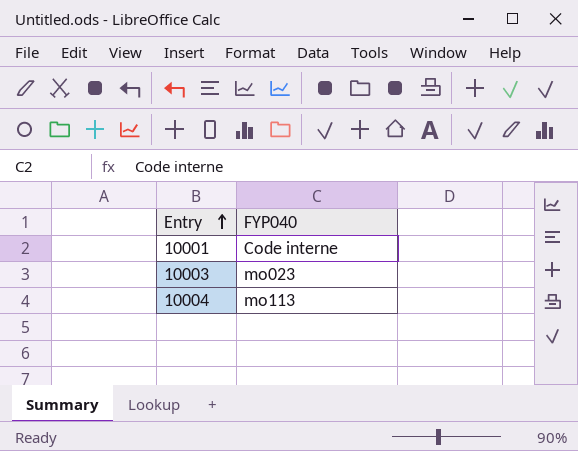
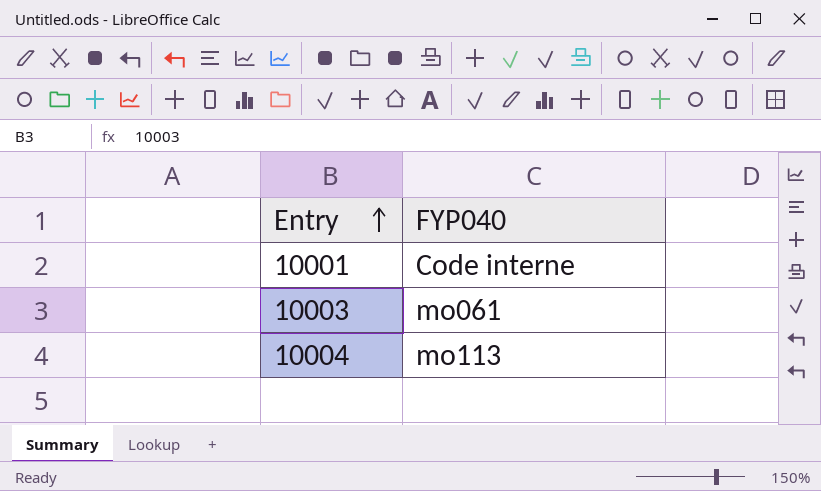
10003 | FYP040: mo023 -> mo061

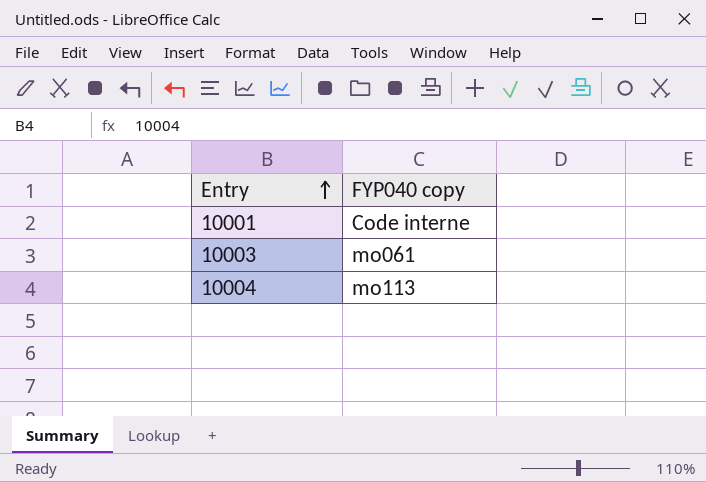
column name: FYP040 -> FYP040 copy

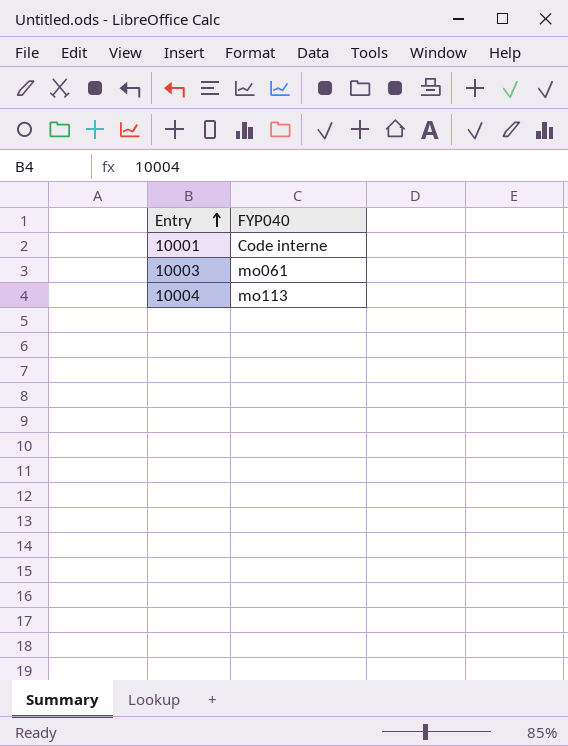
column name: FYP040 copy -> FYP040

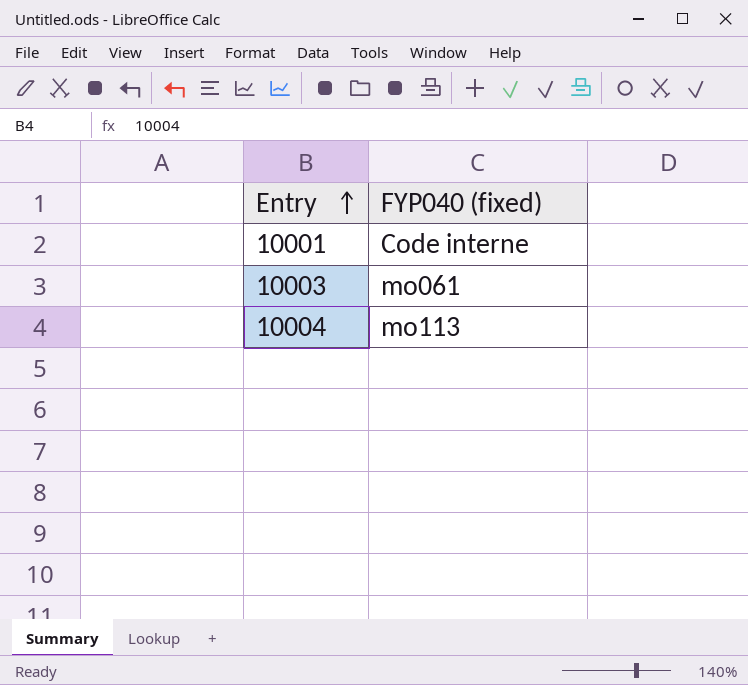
column name: FYP040 -> FYP040 (fixed)

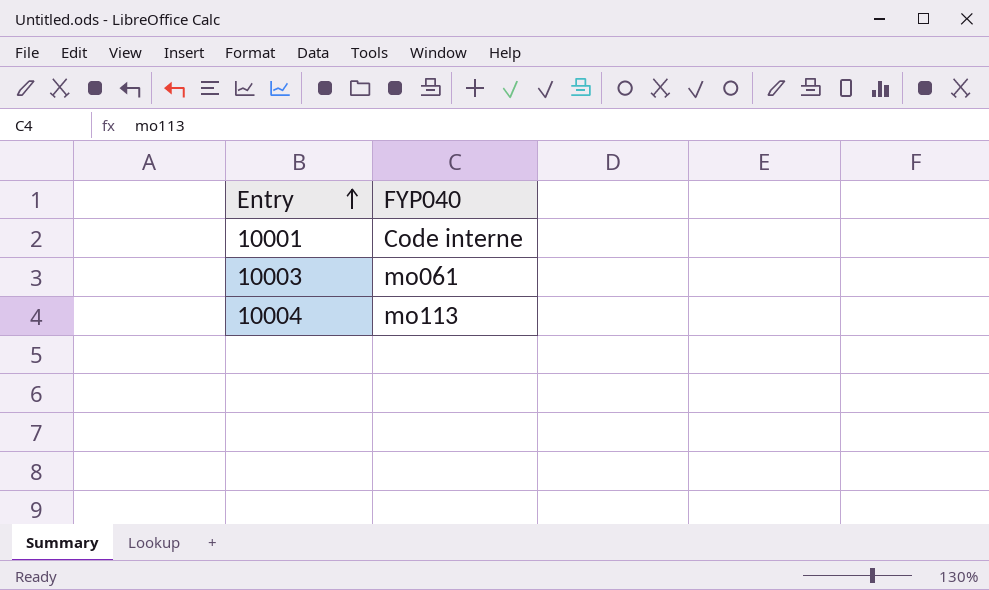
column name: FYP040 (fixed) -> FYP040

